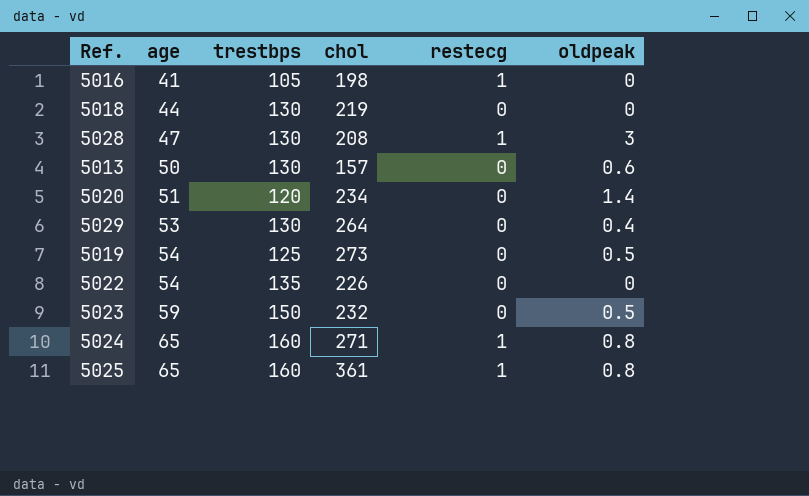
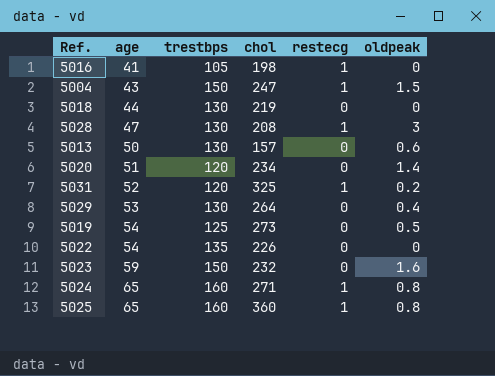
row 5004: none -> 43 | 150 | 247 | 1 | 1.5
row 5031: none -> 52 | 120 | 325 | 1 | 0.2
5023 | oldpeak: 0.5 -> 1.6
5025 | chol: 361 -> 360

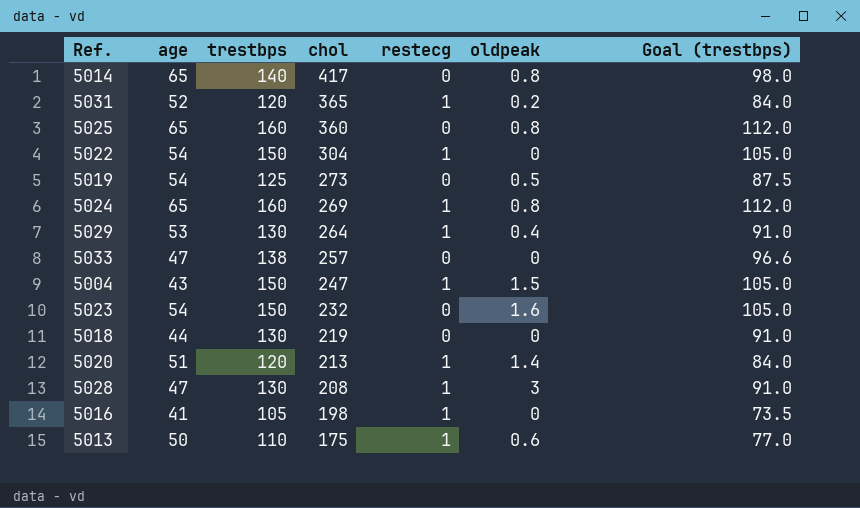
row order: age ascending -> chol descending
column Goal (trestbps) | formula: none -> [trestbps] * 0.7
row 5014: none -> 65 | 140 | 417 | 0 | 0.8 | 98.0
5031 | chol: 325 -> 365
5025 | restecg: 1 -> 0
5022 | trestbps: 135 -> 150
5022 | chol: 226 -> 304
5022 | restecg: 0 -> 1
5024 | chol: 271 -> 269
5029 | restecg: 0 -> 1
row 5033: none -> 47 | 138 | 257 | 0 | 0 | 96.6
5023 | age: 59 -> 54
5020 | chol: 234 -> 213
5020 | restecg: 0 -> 1
5013 | trestbps: 130 -> 110
5013 | chol: 157 -> 175
5013 | restecg: 0 -> 1

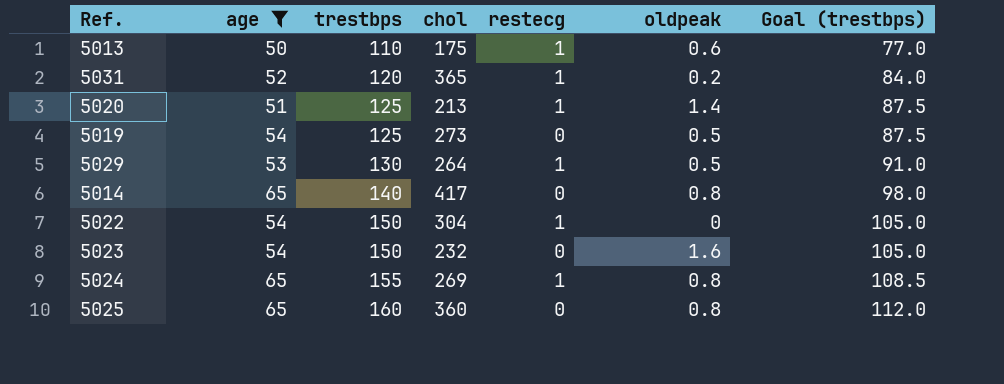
filter: none -> age >= 50
row order: chol descending -> trestbps ascending
5020 | trestbps: 120 -> 125
5020 | Goal (trestbps): 84.0 -> 87.5
5029 | oldpeak: 0.4 -> 0.5
5024 | trestbps: 160 -> 155
5024 | Goal (trestbps): 112.0 -> 108.5

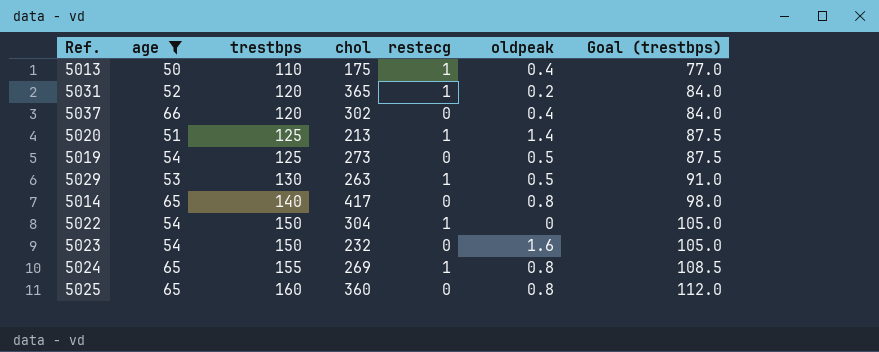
5013 | oldpeak: 0.6 -> 0.4
row 5037: none -> 66 | 120 | 302 | 0 | 0.4 | 84.0
5029 | chol: 264 -> 263

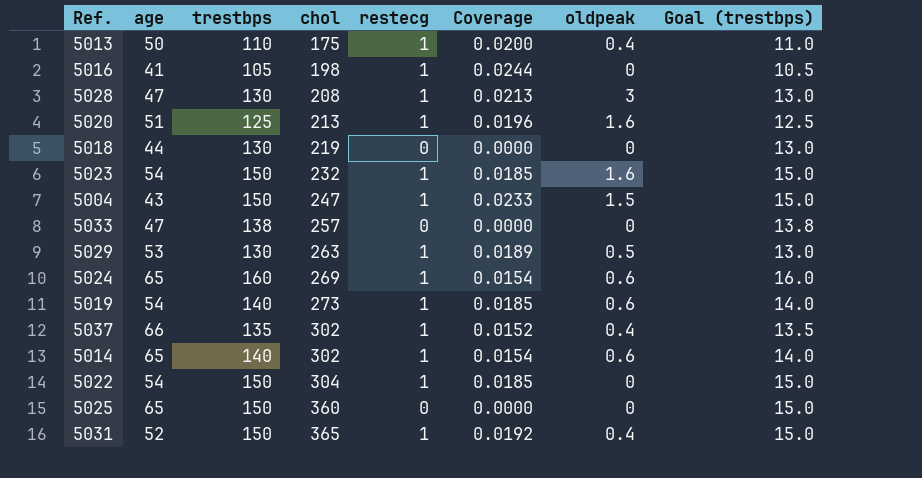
filter: age >= 50 -> none
row order: trestbps ascending -> chol ascending
column Coverage | formula: none -> [restecg] / [age]
column Goal (trestbps) | formula: [trestbps] * 0.7 -> [trestbps] * 0.1
5020 | oldpeak: 1.4 -> 1.6
5023 | restecg: 0 -> 1
5024 | trestbps: 155 -> 160
5024 | oldpeak: 0.8 -> 0.6
5019 | trestbps: 125 -> 140
5019 | restecg: 0 -> 1
5019 | oldpeak: 0.5 -> 0.6
5037 | trestbps: 120 -> 135
5037 | restecg: 0 -> 1
5014 | chol: 417 -> 302
5014 | restecg: 0 -> 1
5014 | oldpeak: 0.8 -> 0.6
5025 | trestbps: 160 -> 150
5025 | oldpeak: 0.8 -> 0
5031 | trestbps: 120 -> 150
5031 | oldpeak: 0.2 -> 0.4

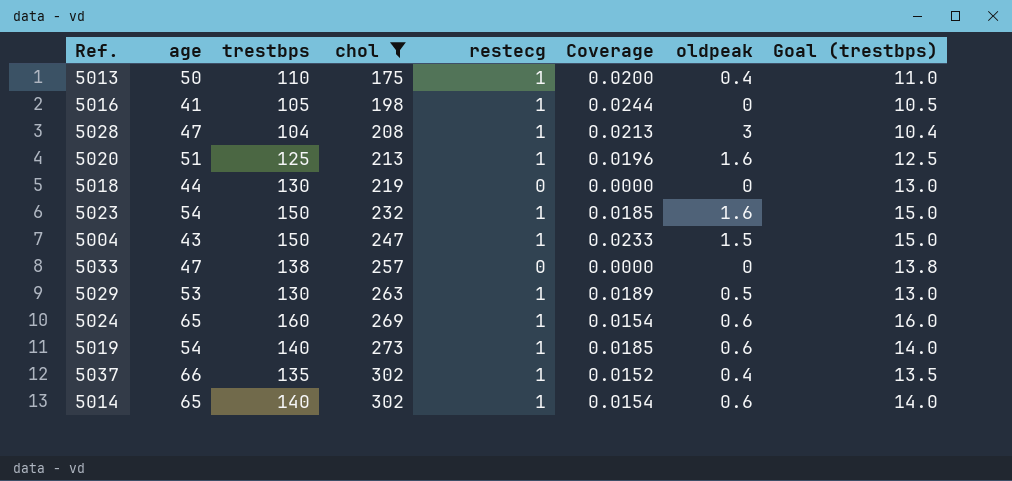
filter: none -> chol <= 302
5028 | trestbps: 130 -> 104
5028 | Goal (trestbps): 13.0 -> 10.4

